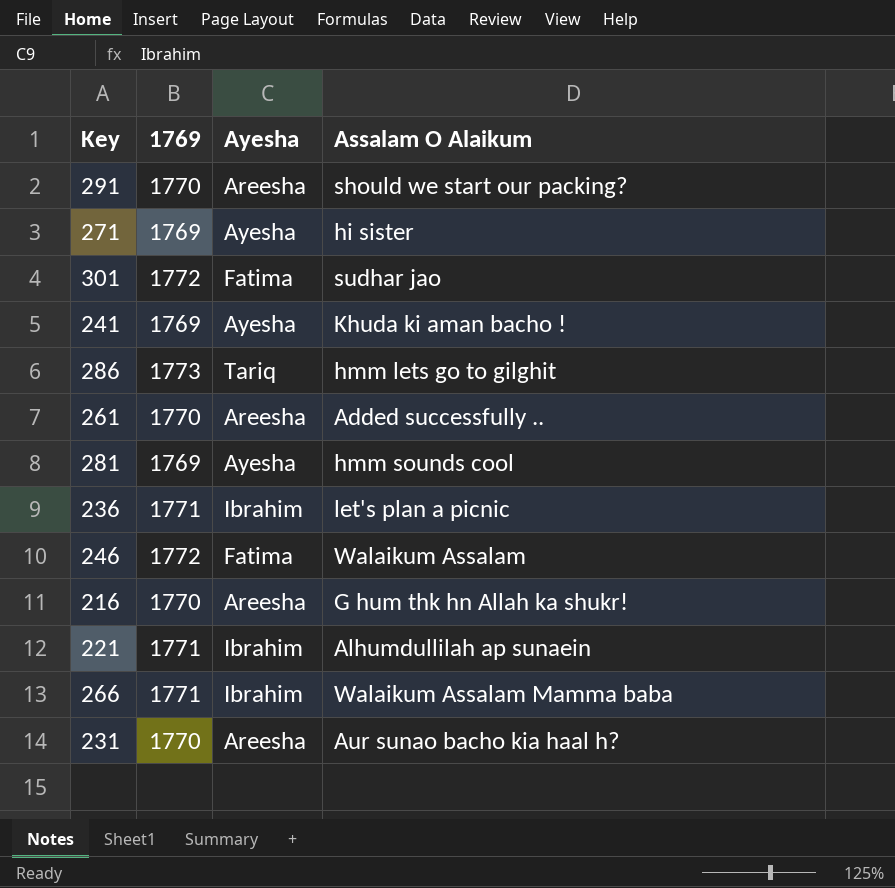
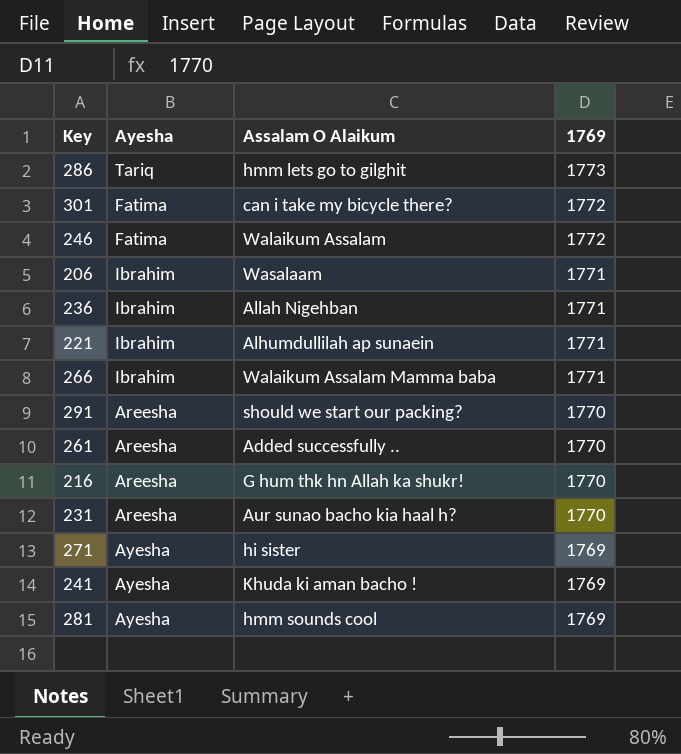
row order: none -> 1769 descending
column 1769 | position: 2 -> 4
301 | Assalam O Alaikum: sudhar jao -> can i take my bicycle there?
row 206: none -> Ibrahim | Wasalaam | 1771
236 | Assalam O Alaikum: let's plan a picnic -> Allah Nigehban

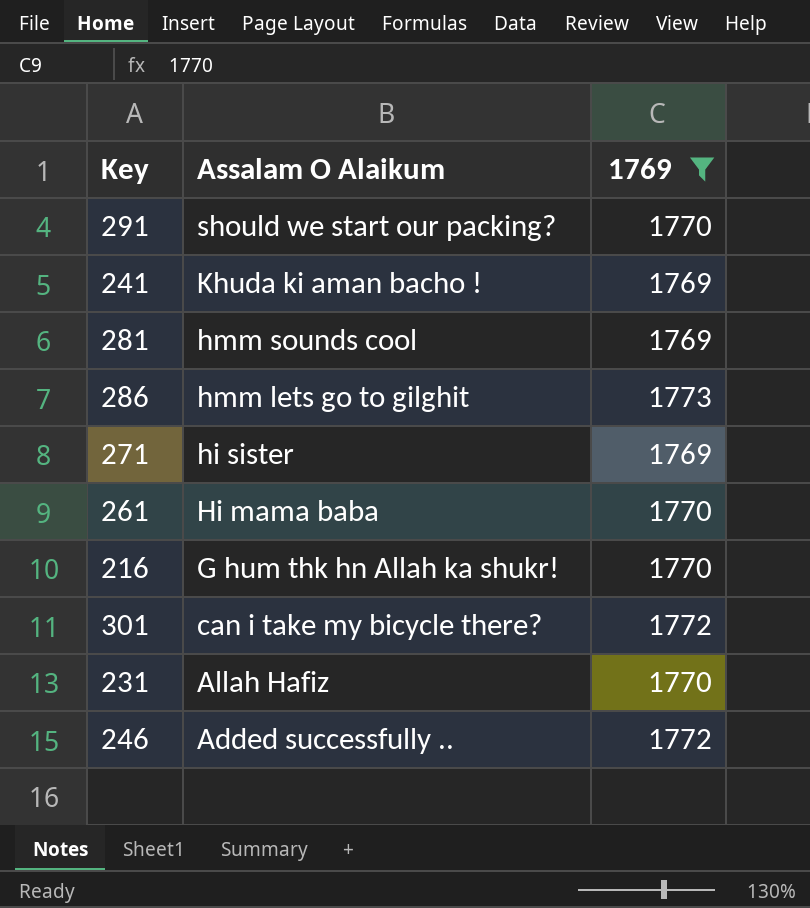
filter: none -> 1769 != 1771
row order: 1769 descending -> Assalam O Alaikum descending
column Ayesha | position: 2 -> none
261 | Assalam O Alaikum: Added successfully .. -> Hi mama baba
231 | Assalam O Alaikum: Aur sunao bacho kia haal h? -> Allah Hafiz
246 | Assalam O Alaikum: Walaikum Assalam -> Added successfully ..

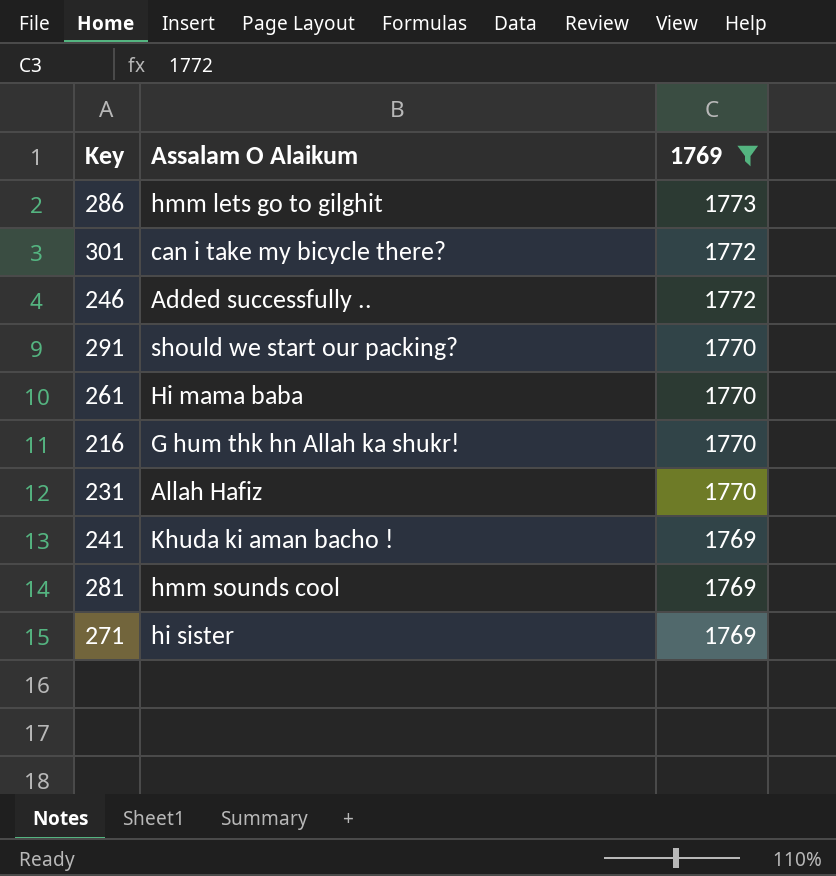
row order: Assalam O Alaikum descending -> 1769 descending

